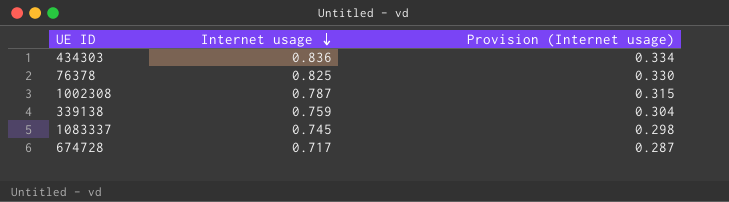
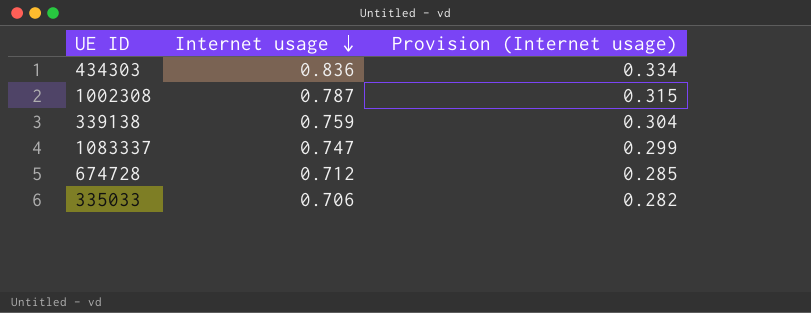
row 76378: 0.825 | 0.330 -> none
1083337 | Internet usage: 0.745 -> 0.747
1083337 | Provision (Internet usage): 0.298 -> 0.299
674728 | Internet usage: 0.717 -> 0.712
674728 | Provision (Internet usage): 0.287 -> 0.285
row 335033: none -> 0.706 | 0.282

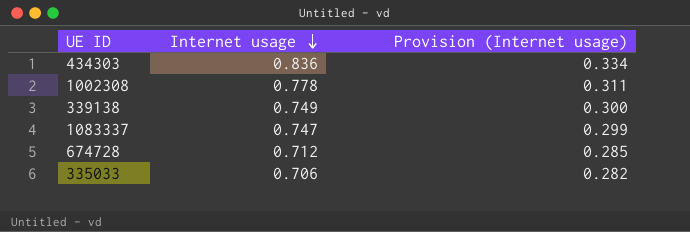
1002308 | Internet usage: 0.787 -> 0.778
1002308 | Provision (Internet usage): 0.315 -> 0.311
339138 | Internet usage: 0.759 -> 0.749
339138 | Provision (Internet usage): 0.304 -> 0.300

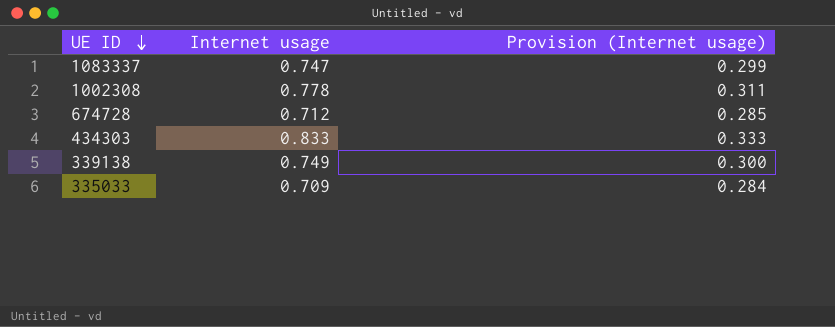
row order: Internet usage descending -> UE ID descending
434303 | Internet usage: 0.836 -> 0.833
434303 | Provision (Internet usage): 0.334 -> 0.333
335033 | Internet usage: 0.706 -> 0.709
335033 | Provision (Internet usage): 0.282 -> 0.284

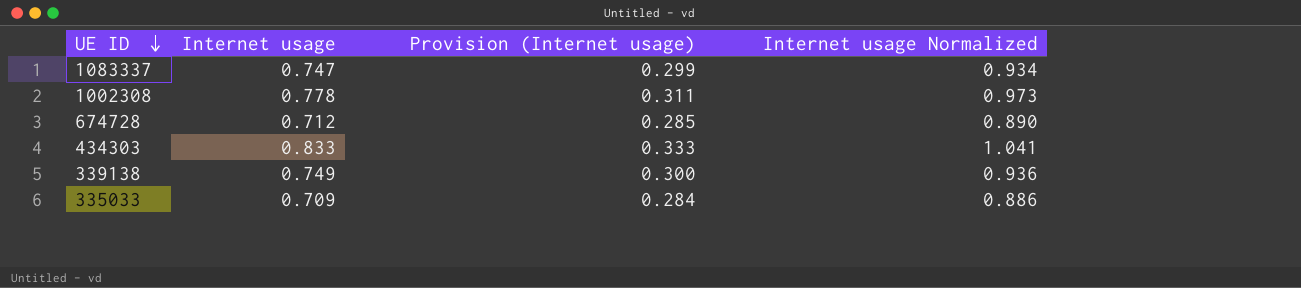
column Internet usage Normalized | formula: none -> [Internet usage] * 1.25

